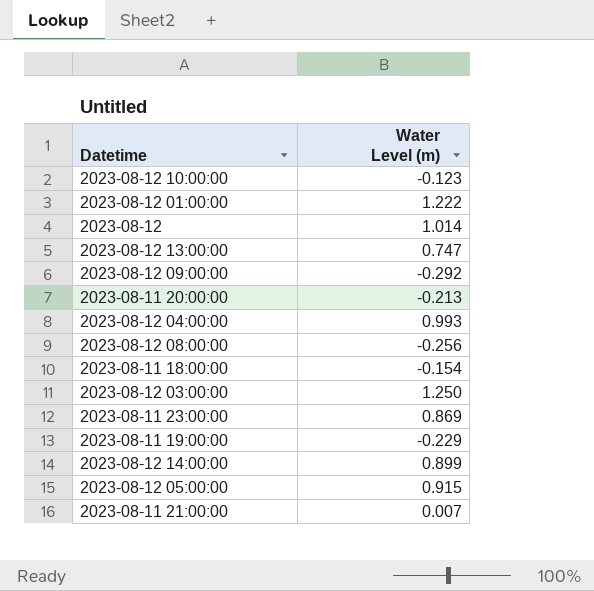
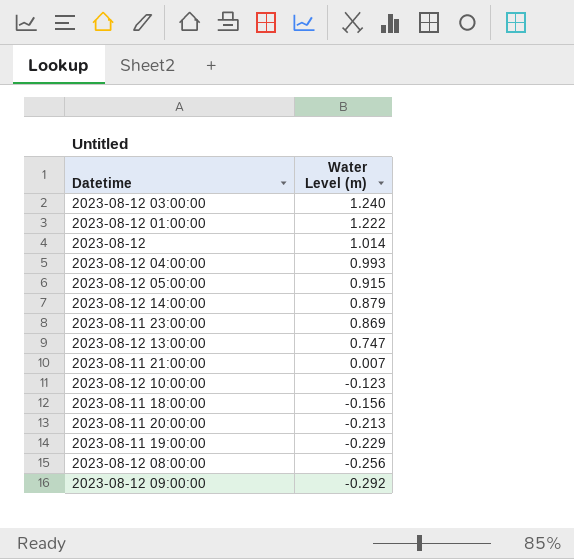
row order: none -> Water Level (m) descending
2023-08-12 03:00:00 | Water Level (m): 1.250 -> 1.240
2023-08-12 14:00:00 | Water Level (m): 0.899 -> 0.879
2023-08-11 18:00:00 | Water Level (m): -0.154 -> -0.156

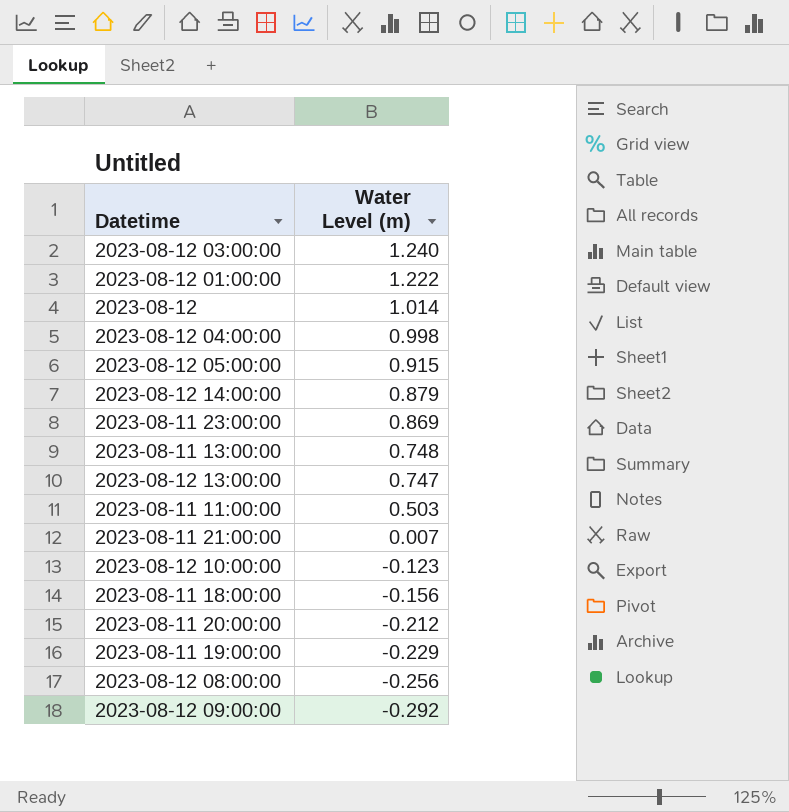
2023-08-12 04:00:00 | Water Level (m): 0.993 -> 0.998
row 2023-08-11 13:00:00: none -> 0.748
row 2023-08-11 11:00:00: none -> 0.503
2023-08-11 20:00:00 | Water Level (m): -0.213 -> -0.212

